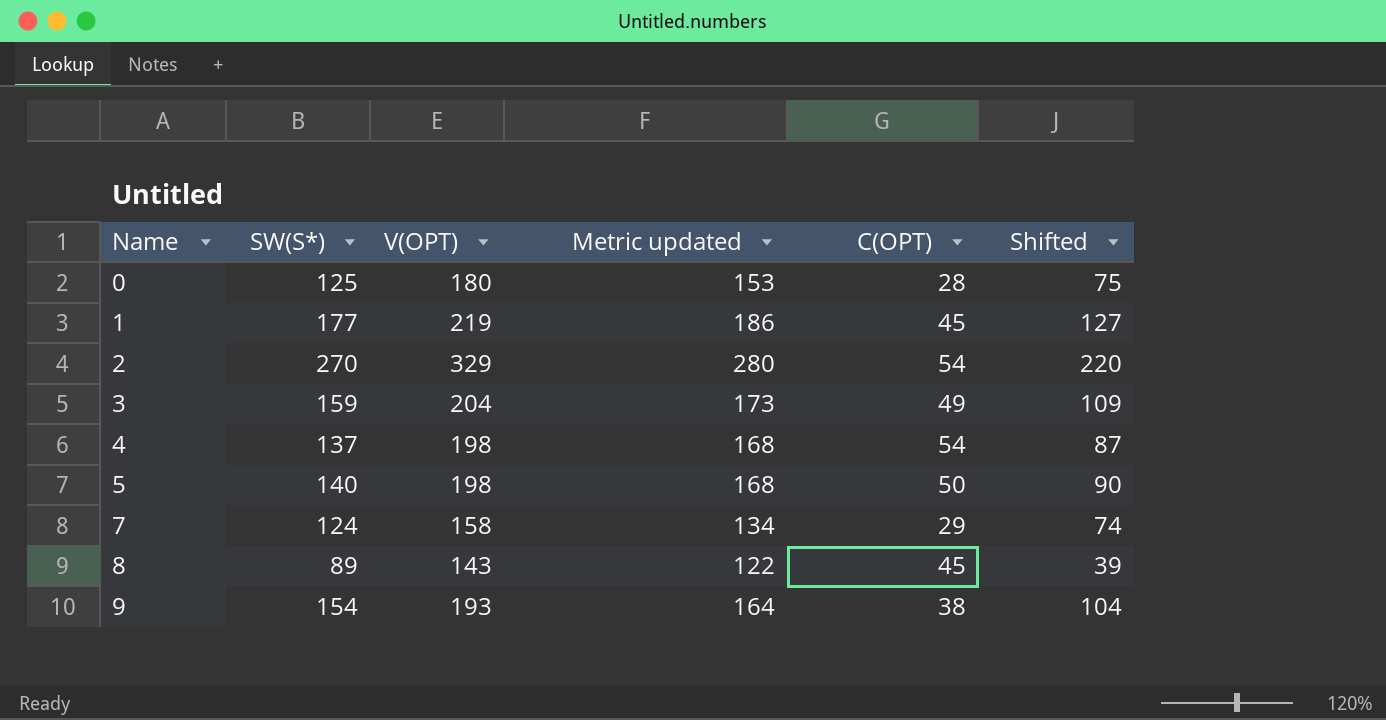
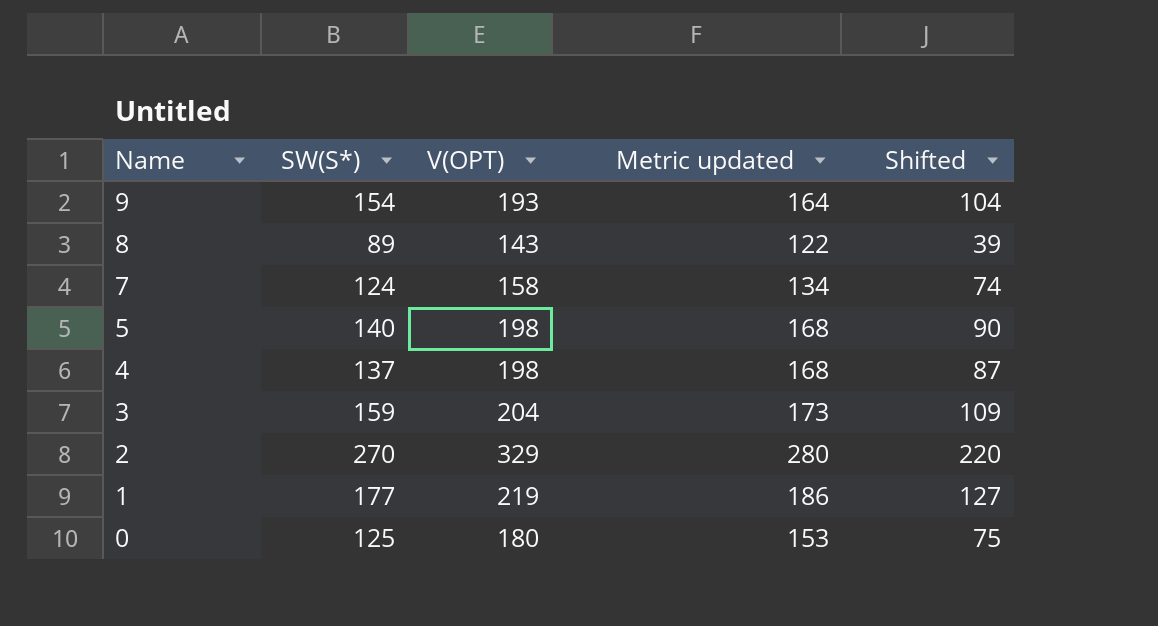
row order: Name ascending -> Name descending
column C(OPT) | position: 5 -> none

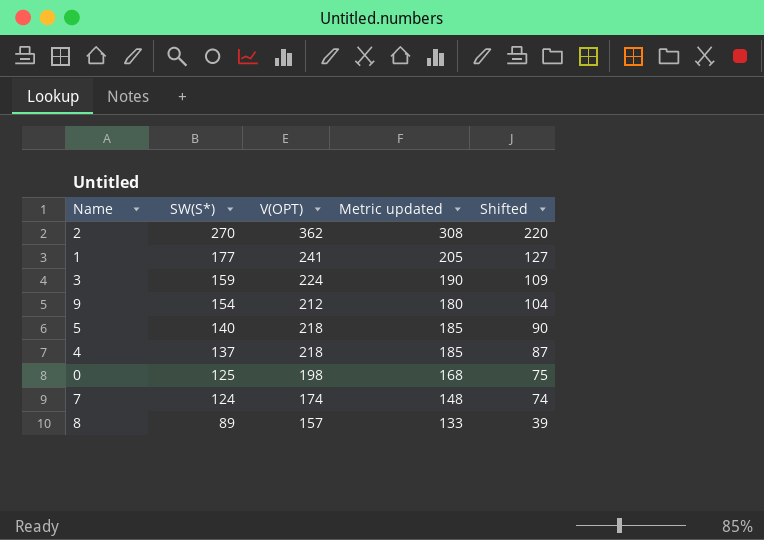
row order: Name descending -> SW(S*) descending
2 | V(OPT): 329 -> 362
2 | Metric updated: 280 -> 308
1 | V(OPT): 219 -> 241
1 | Metric updated: 186 -> 205
3 | V(OPT): 204 -> 224
3 | Metric updated: 173 -> 190
9 | V(OPT): 193 -> 212
9 | Metric updated: 164 -> 180
5 | V(OPT): 198 -> 218
5 | Metric updated: 168 -> 185
4 | V(OPT): 198 -> 218
4 | Metric updated: 168 -> 185
0 | V(OPT): 180 -> 198
0 | Metric updated: 153 -> 168
7 | V(OPT): 158 -> 174
7 | Metric updated: 134 -> 148
8 | V(OPT): 143 -> 157
8 | Metric updated: 122 -> 133

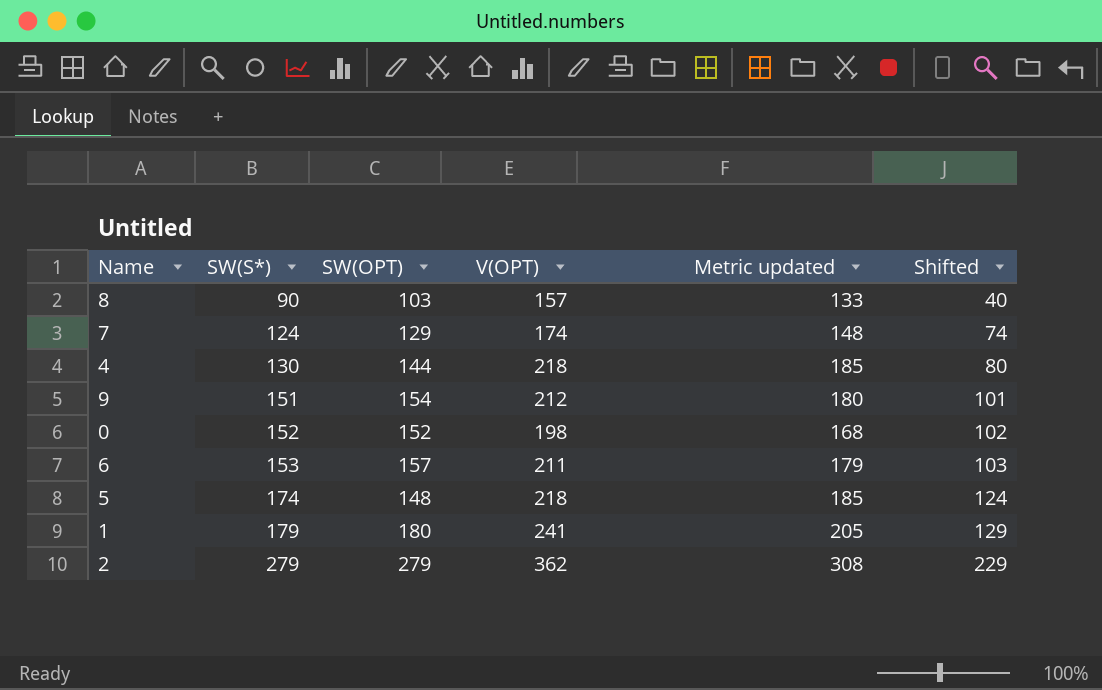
row order: SW(S*) descending -> SW(S*) ascending
column SW(OPT) | position: none -> 3
row 3: 159 | 224 | 190 | 109 -> none
8 | SW(S*): 89 -> 90
8 | Shifted: 39 -> 40
4 | SW(S*): 137 -> 130
4 | Shifted: 87 -> 80
9 | SW(S*): 154 -> 151
9 | Shifted: 104 -> 101
0 | SW(S*): 125 -> 152
0 | Shifted: 75 -> 102
row 6: none -> 153 | 157 | 211 | 179 | 103
5 | SW(S*): 140 -> 174
5 | Shifted: 90 -> 124
1 | SW(S*): 177 -> 179
1 | Shifted: 127 -> 129
2 | SW(S*): 270 -> 279
2 | Shifted: 220 -> 229

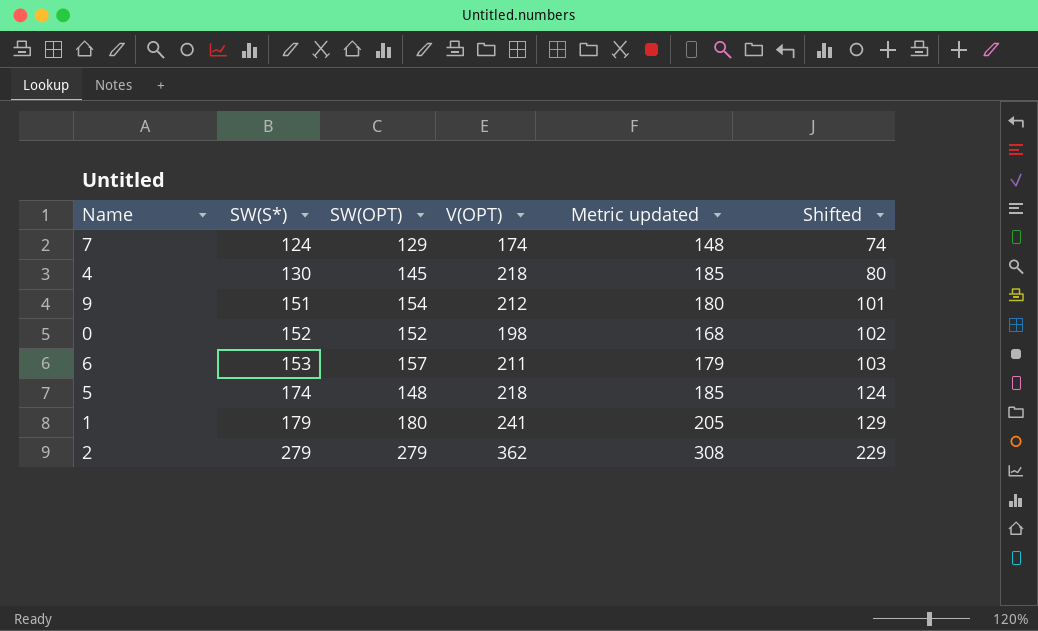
row 8: 90 | 103 | 157 | 133 | 40 -> none
4 | SW(OPT): 144 -> 145

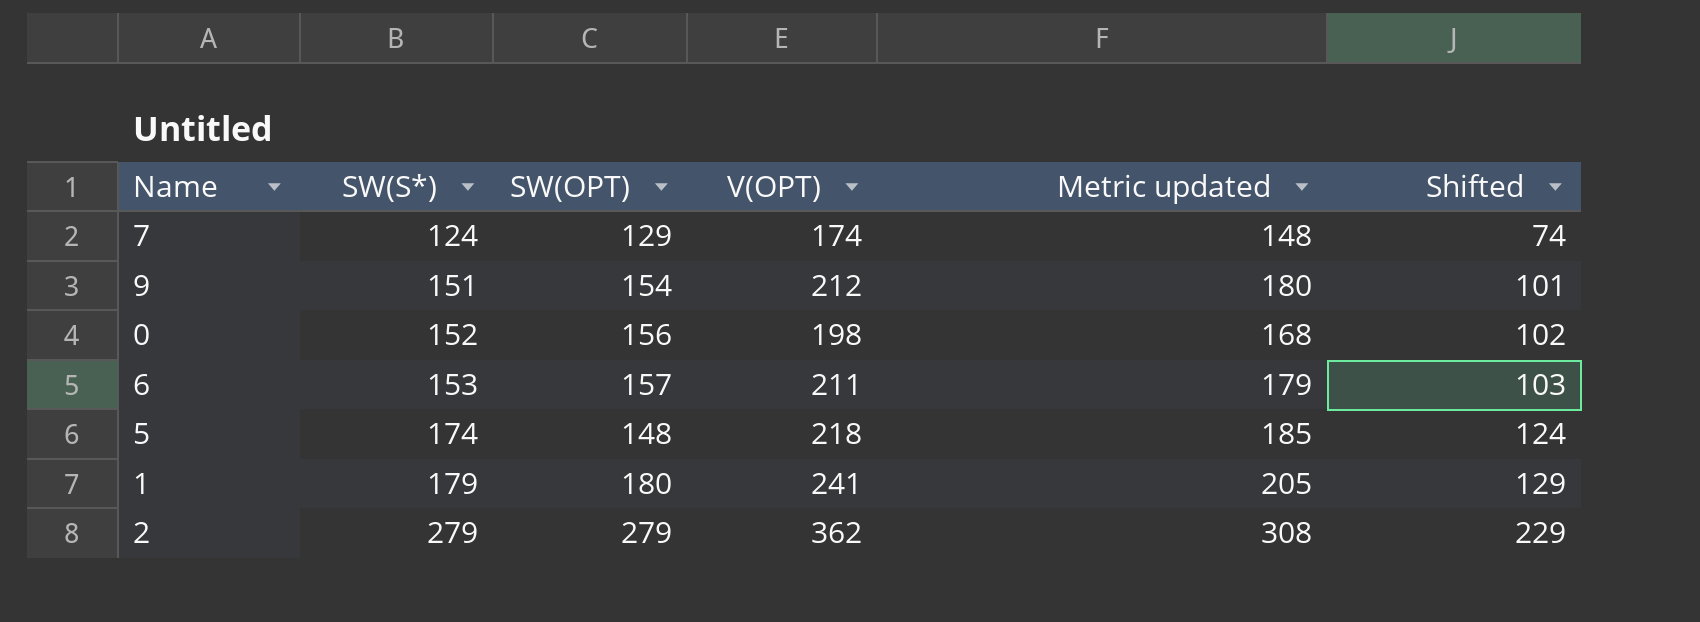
row 4: 130 | 145 | 218 | 185 | 80 -> none
0 | SW(OPT): 152 -> 156

